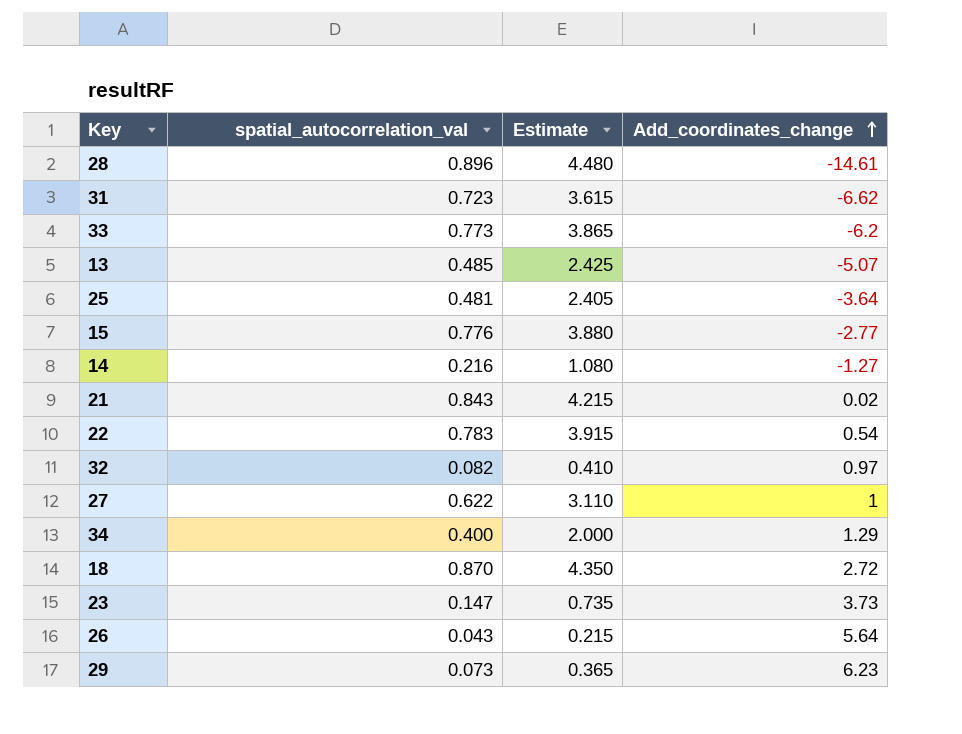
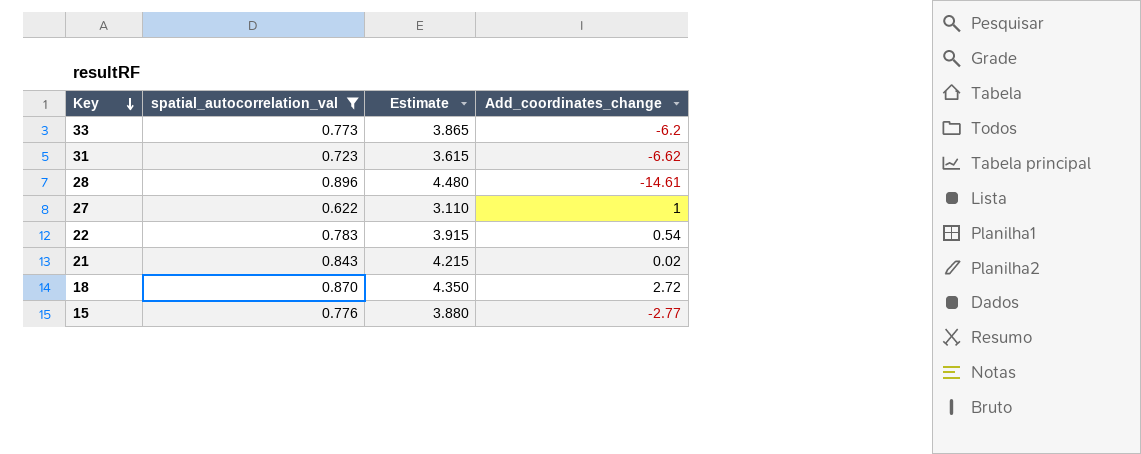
filter: none -> spatial_autocorrelation_val >= 0.622
row order: Add_coordinates_change ascending -> Key descending

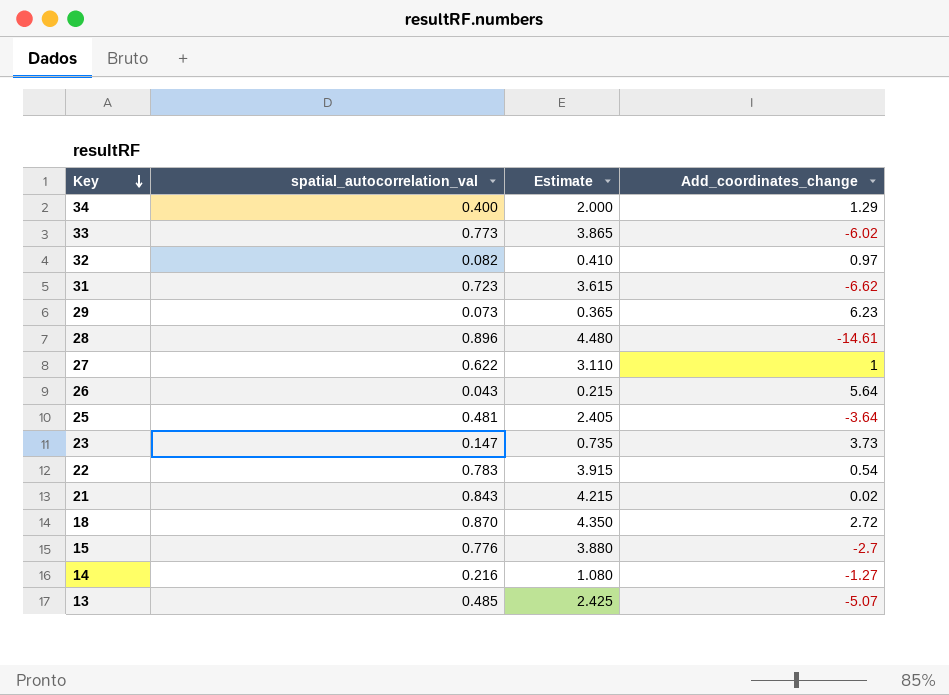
filter: spatial_autocorrelation_val >= 0.622 -> none
33 | Add_coordinates_change: -6.2 -> -6.02
15 | Add_coordinates_change: -2.77 -> -2.7

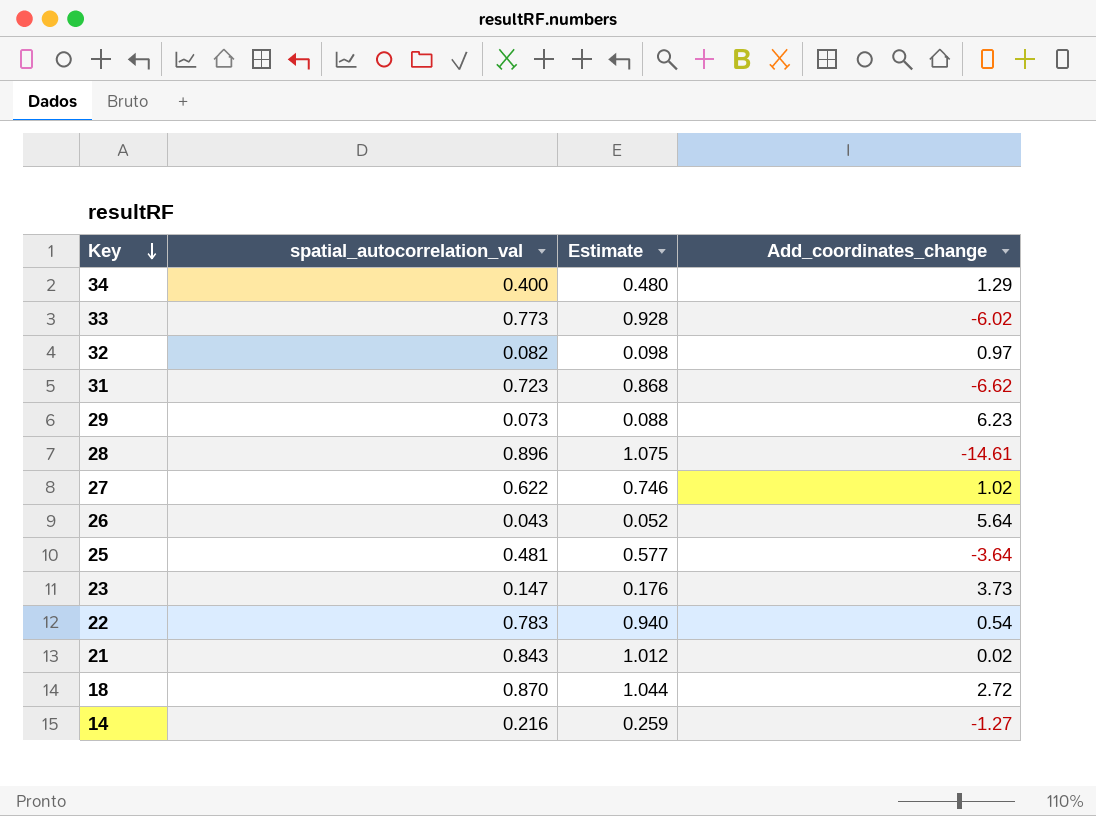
column Estimate | formula: [spatial_autocorrelation_val] * 5 -> [spatial_autocorrelation_val] * 1.2
row 15: 0.776 | 3.880 | -2.7 -> none
row 13: 0.485 | 2.425 | -5.07 -> none
27 | Add_coordinates_change: 1 -> 1.02

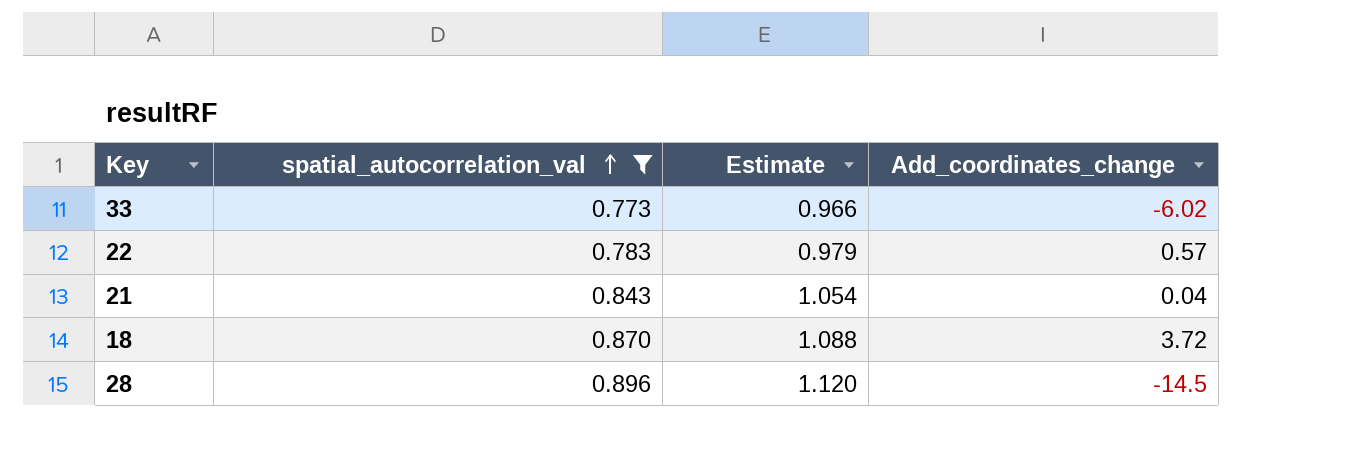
filter: none -> spatial_autocorrelation_val >= 0.773
row order: Key descending -> spatial_autocorrelation_val ascending
column Estimate | formula: [spatial_autocorrelation_val] * 1.2 -> [spatial_autocorrelation_val] * 1.25
22 | Add_coordinates_change: 0.54 -> 0.57
21 | Add_coordinates_change: 0.02 -> 0.04
18 | Add_coordinates_change: 2.72 -> 3.72
28 | Add_coordinates_change: -14.61 -> -14.5

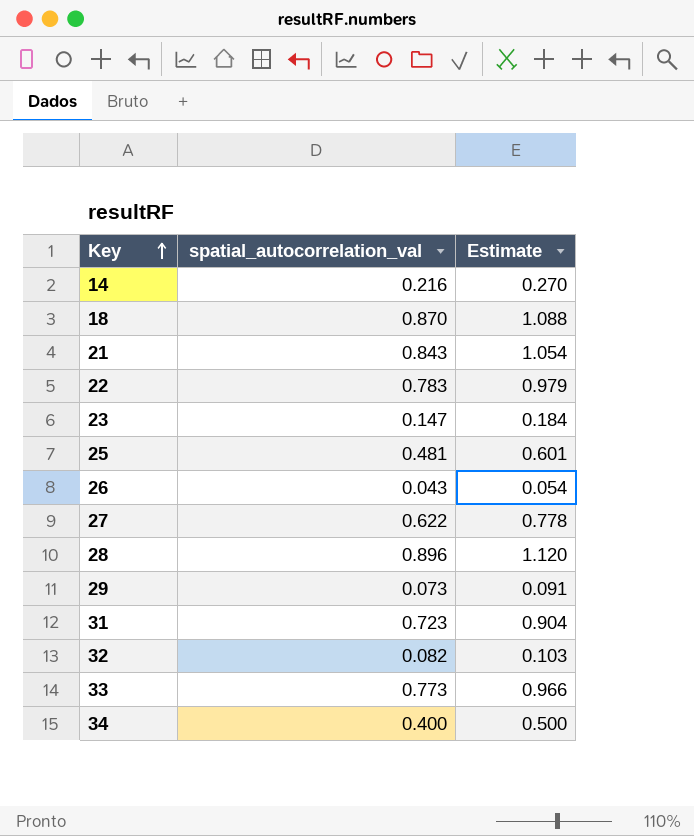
filter: spatial_autocorrelation_val >= 0.773 -> none
row order: spatial_autocorrelation_val ascending -> Key ascending
column Add_coordinates_change | position: 4 -> none

